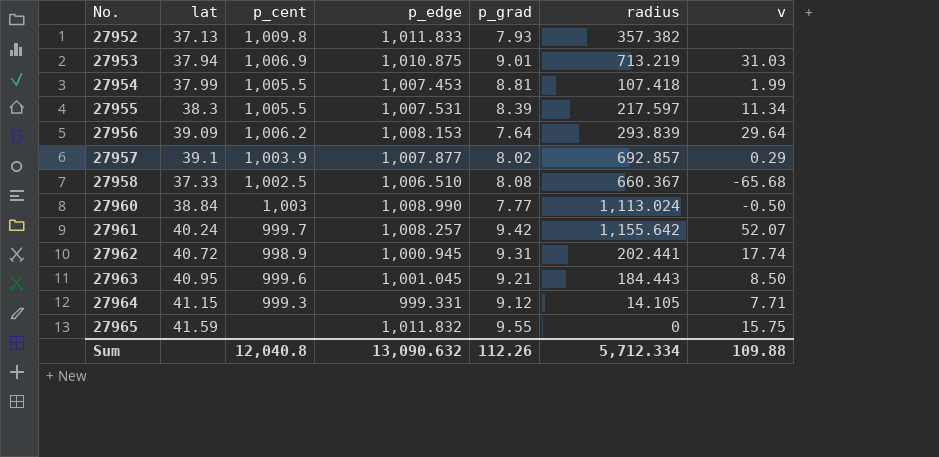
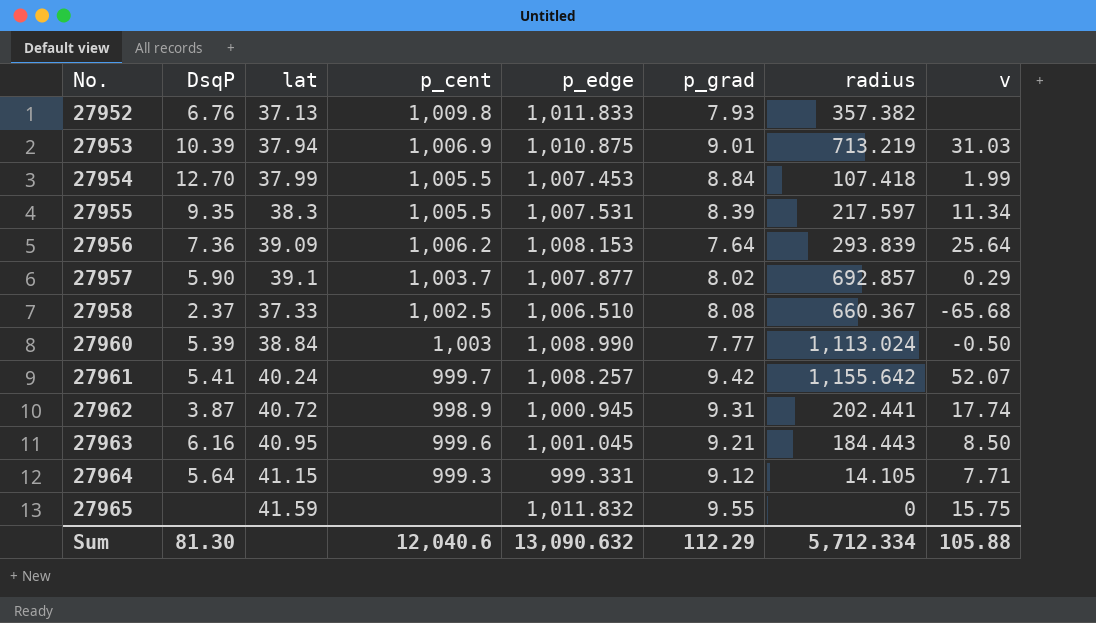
column DsqP | position: none -> 2
27954 | p_grad: 8.81 -> 8.84
27956 | v: 29.64 -> 25.64
27957 | p_cent: 1,003.9 -> 1,003.7
Sum | p_cent: 12,040.8 -> 12,040.6
Sum | p_grad: 112.26 -> 112.29
Sum | v: 109.88 -> 105.88

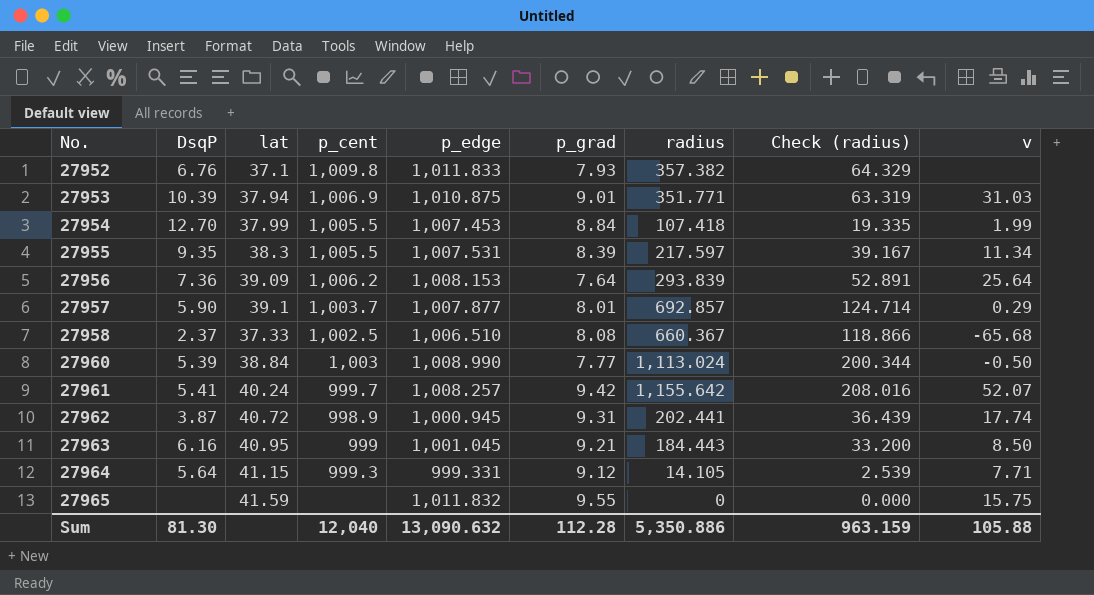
column Check (radius) | formula: none -> [radius] * 0.18
27952 | lat: 37.13 -> 37.1
27953 | radius: 713.219 -> 351.771
27957 | p_grad: 8.02 -> 8.01
27963 | p_cent: 999.6 -> 999
Sum | p_cent: 12,040.6 -> 12,040
Sum | p_grad: 112.29 -> 112.28
Sum | radius: 5,712.334 -> 5,350.886

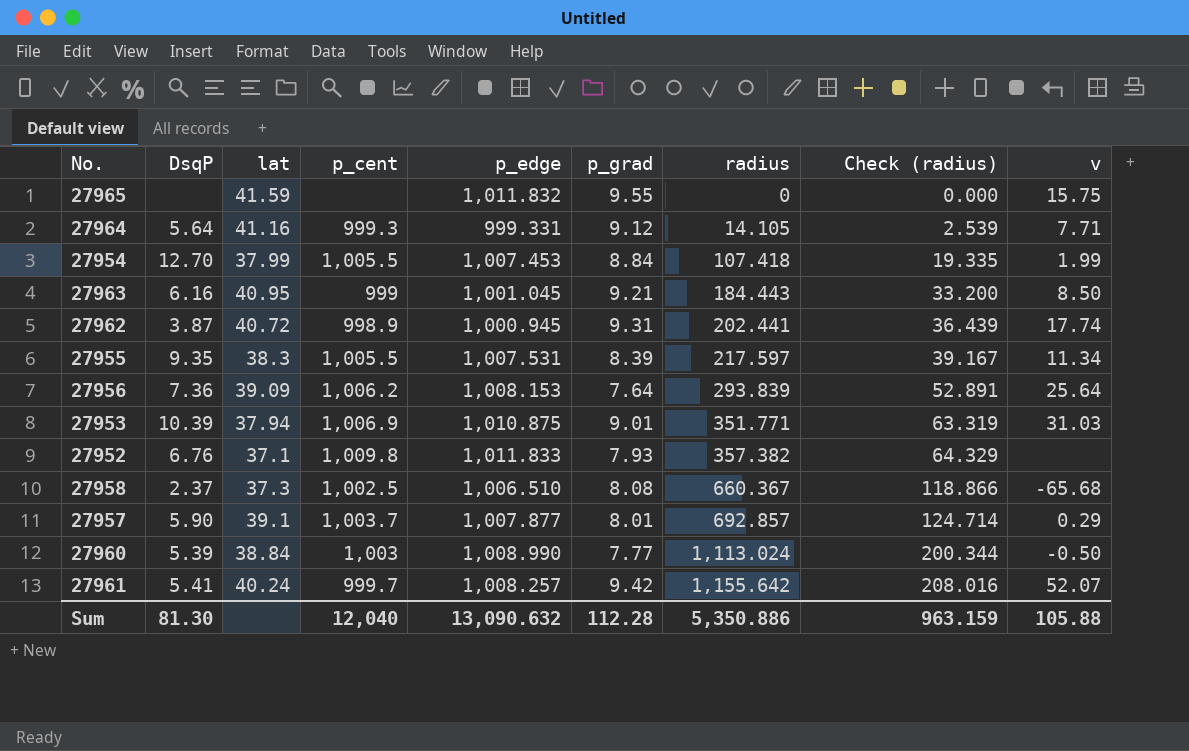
row order: No. ascending -> radius ascending
27964 | lat: 41.15 -> 41.16
27958 | lat: 37.33 -> 37.3

